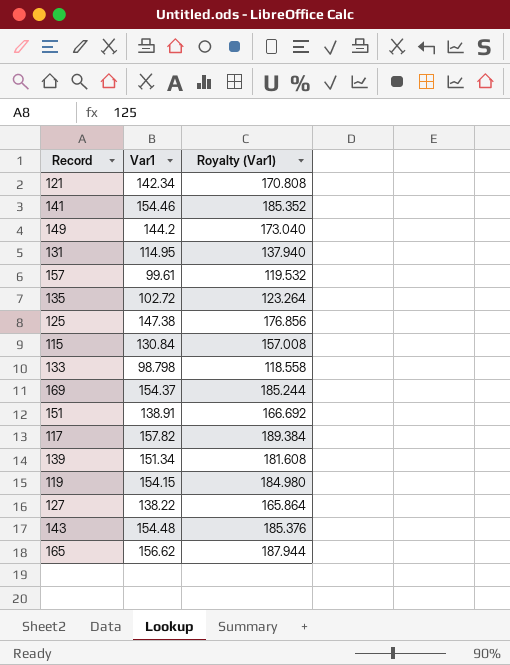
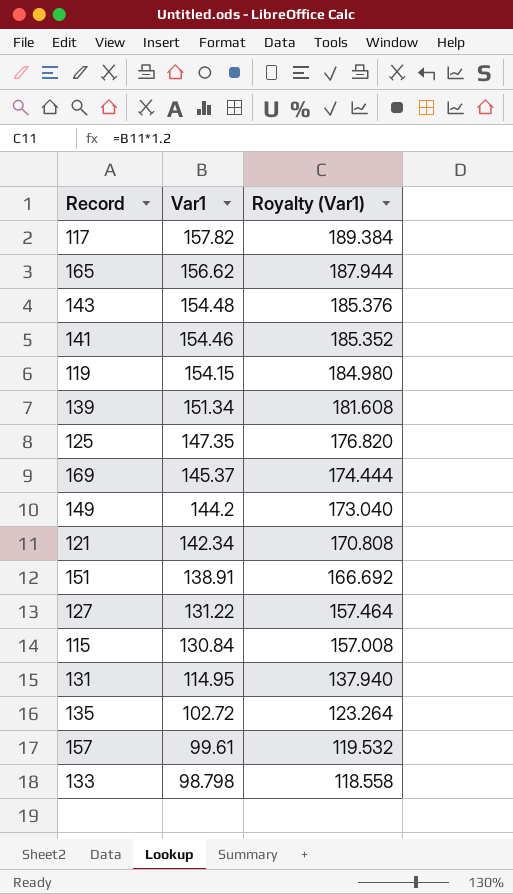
row order: none -> Var1 descending
125 | Var1: 147.38 -> 147.35
125 | Royalty (Var1): 176.856 -> 176.820
169 | Var1: 154.37 -> 145.37
169 | Royalty (Var1): 185.244 -> 174.444
127 | Var1: 138.22 -> 131.22
127 | Royalty (Var1): 165.864 -> 157.464

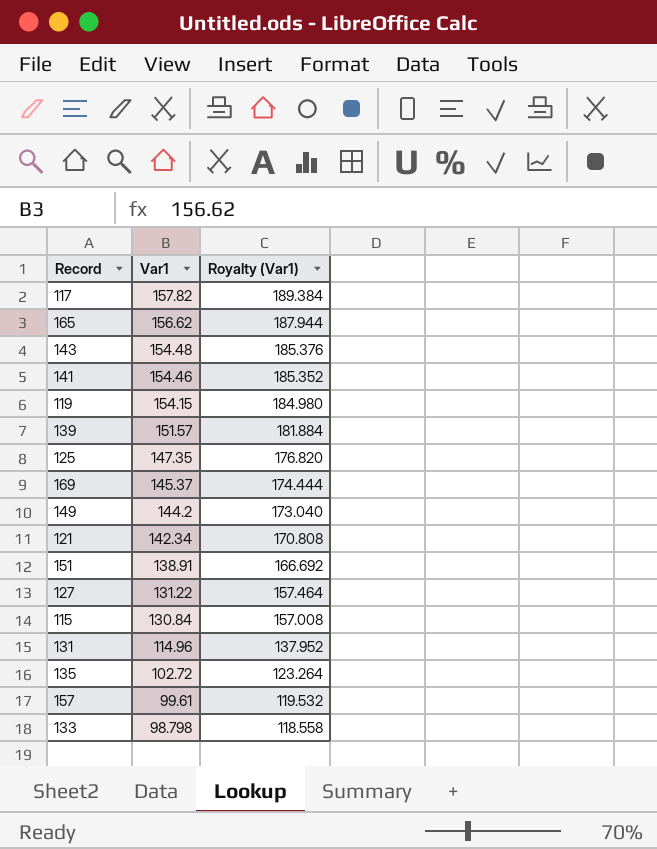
139 | Var1: 151.34 -> 151.57
139 | Royalty (Var1): 181.608 -> 181.884
131 | Var1: 114.95 -> 114.96
131 | Royalty (Var1): 137.940 -> 137.952

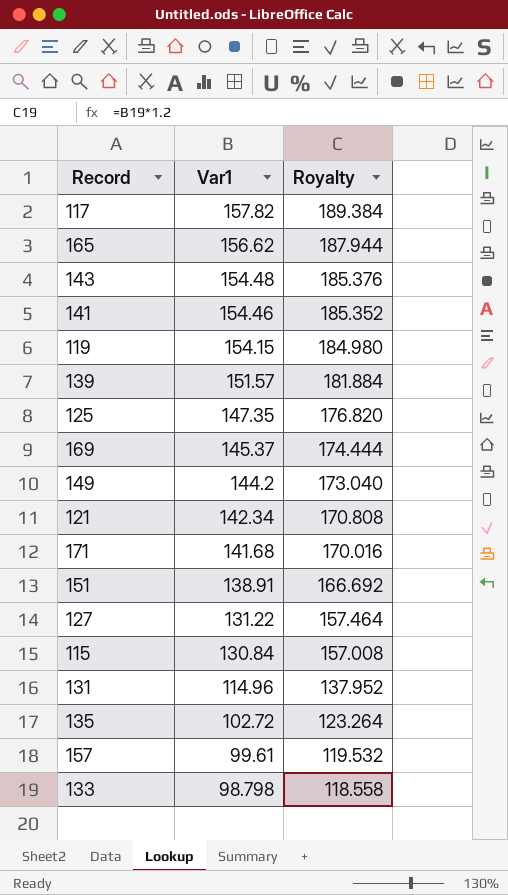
column name: Royalty (Var1) -> Royalty
row 171: none -> 141.68 | 170.016

